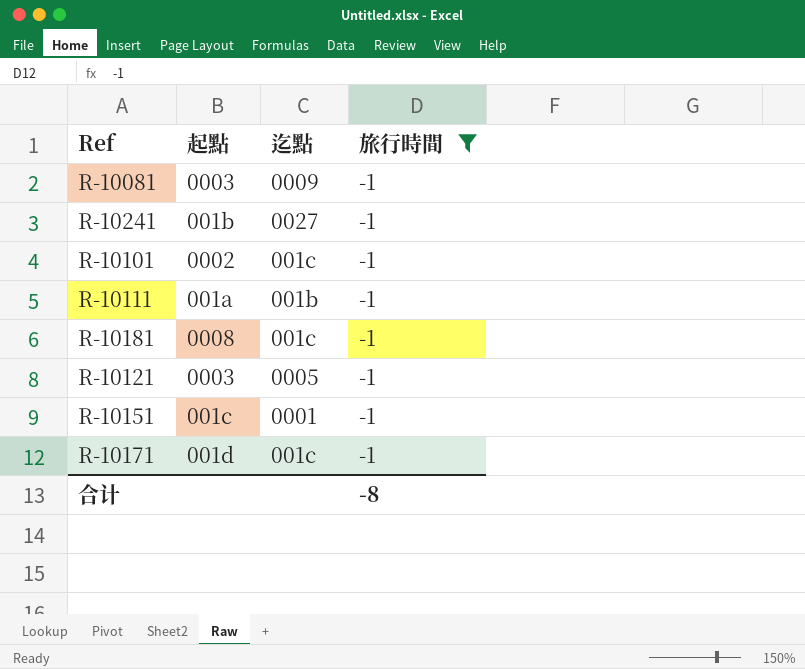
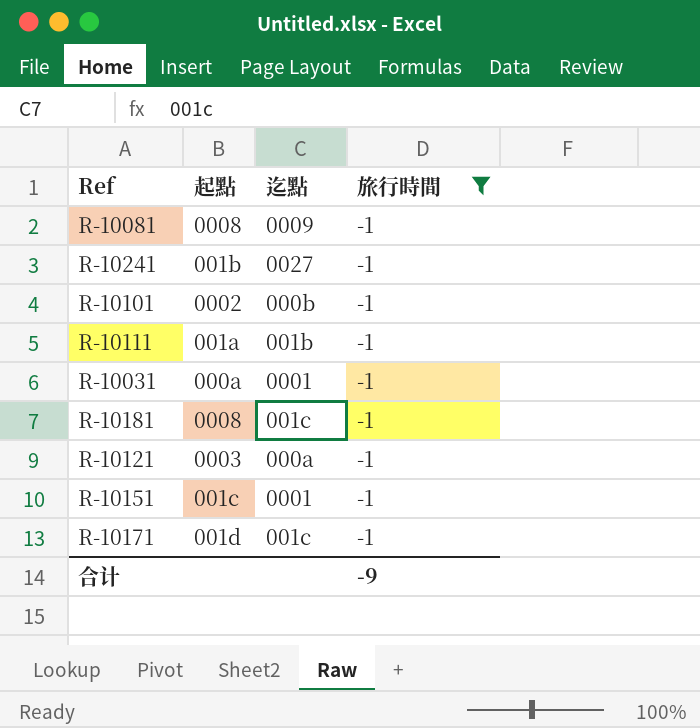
R-10081 | 起點: 0003 -> 0008
R-10101 | 迄點: 001c -> 000b
row R-10031: none -> 000a | 0001 | -1
R-10121 | 迄點: 0005 -> 000a
合计 | 旅行時間: -8 -> -9

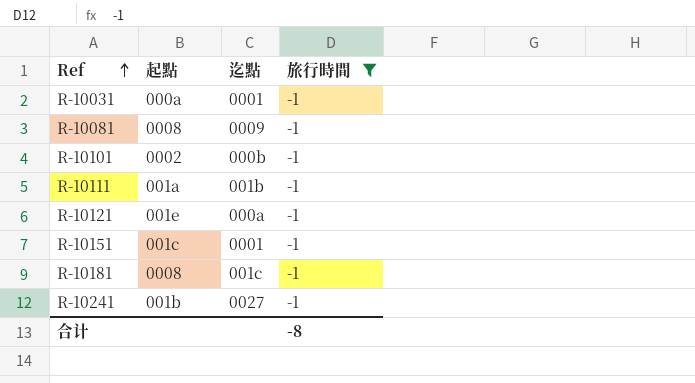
row order: none -> Ref ascending
row R-10171: 001d | 001c | -1 -> none
R-10121 | 起點: 0003 -> 001e
合计 | 旅行時間: -9 -> -8

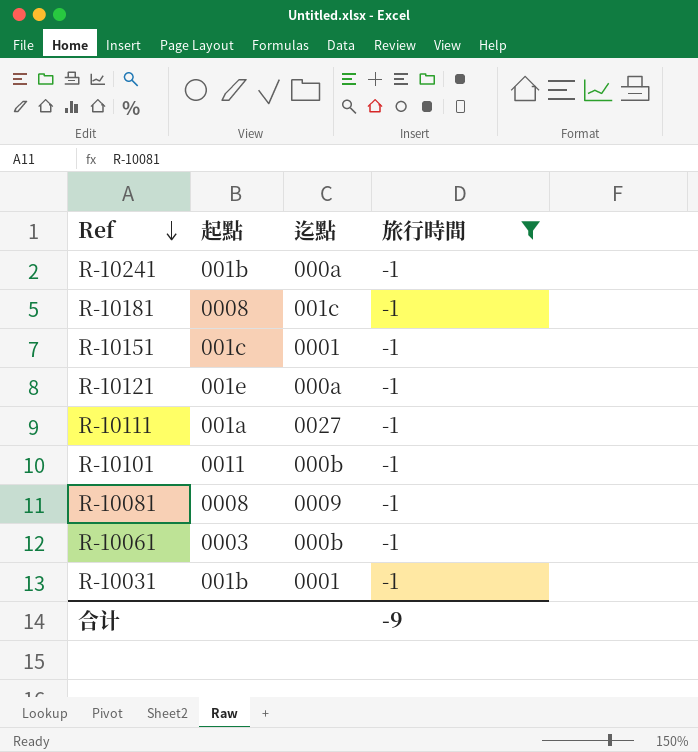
row order: Ref ascending -> Ref descending
R-10241 | 迄點: 0027 -> 000a
R-10111 | 迄點: 001b -> 0027
R-10101 | 起點: 0002 -> 0011
row R-10061: none -> 0003 | 000b | -1
R-10031 | 起點: 000a -> 001b
合计 | 旅行時間: -8 -> -9

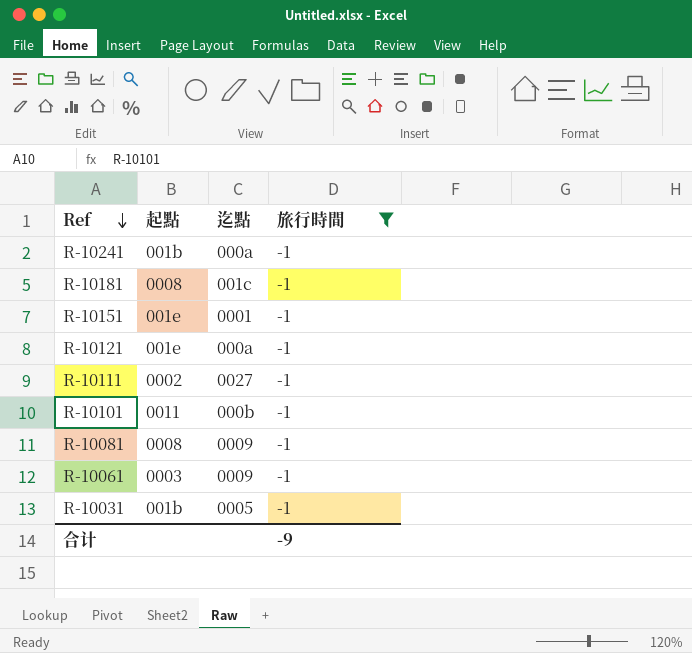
R-10151 | 起點: 001c -> 001e
R-10111 | 起點: 001a -> 0002
R-10061 | 迄點: 000b -> 0009
R-10031 | 迄點: 0001 -> 0005

